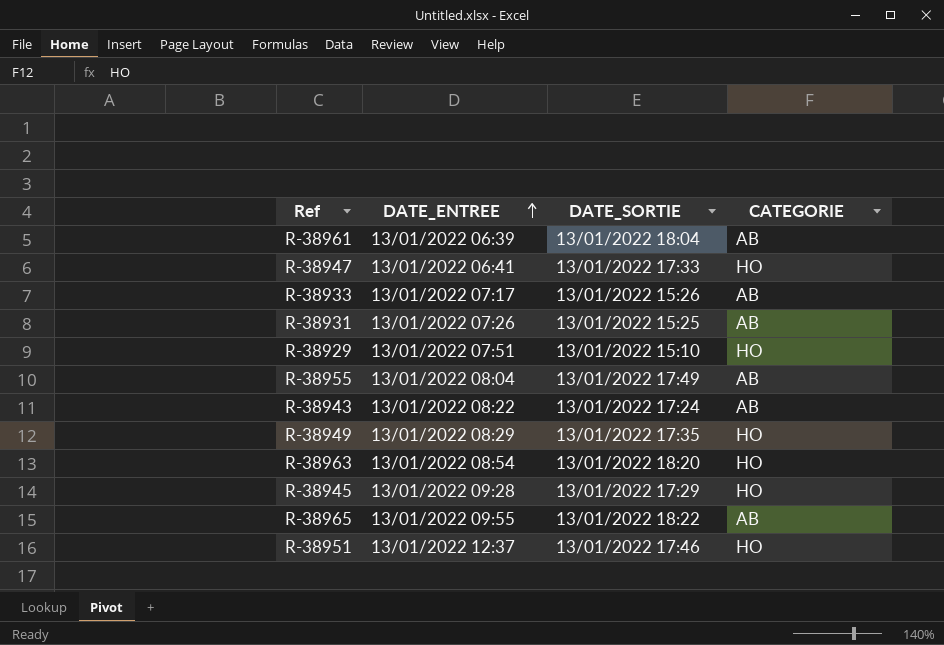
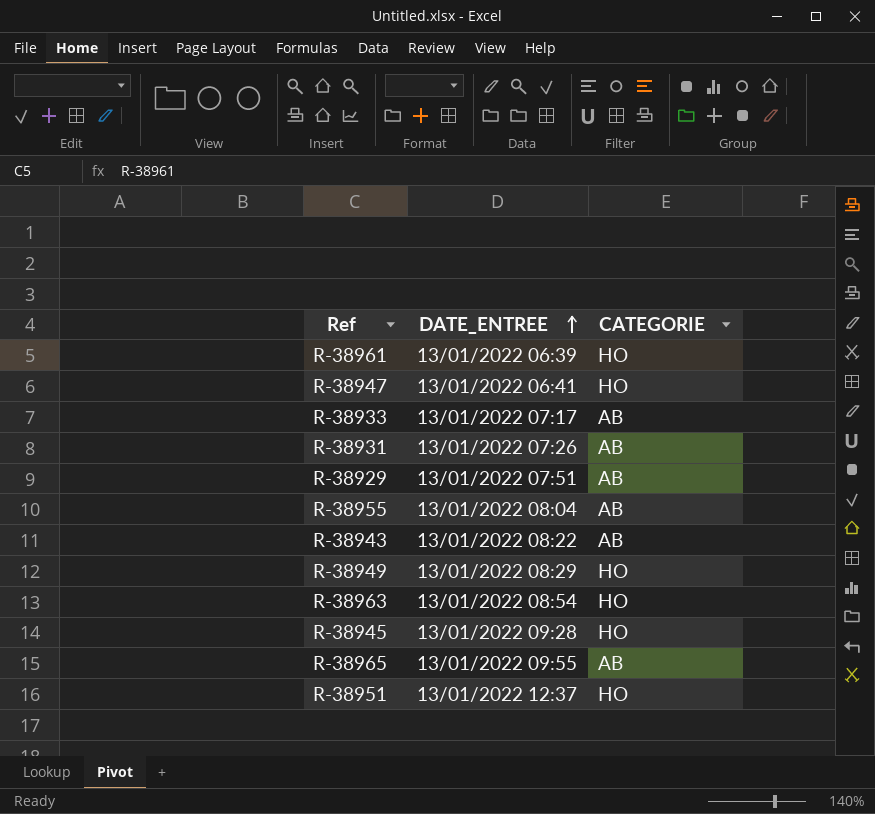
column DATE_SORTIE | position: 3 -> none
R-38961 | CATEGORIE: AB -> HO
R-38929 | CATEGORIE: HO -> AB

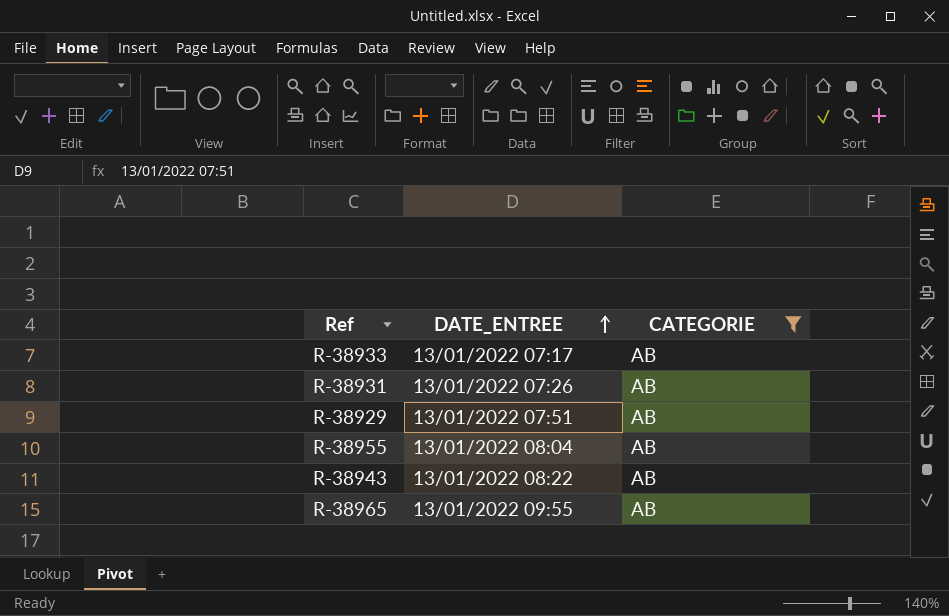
filter: none -> CATEGORIE = AB

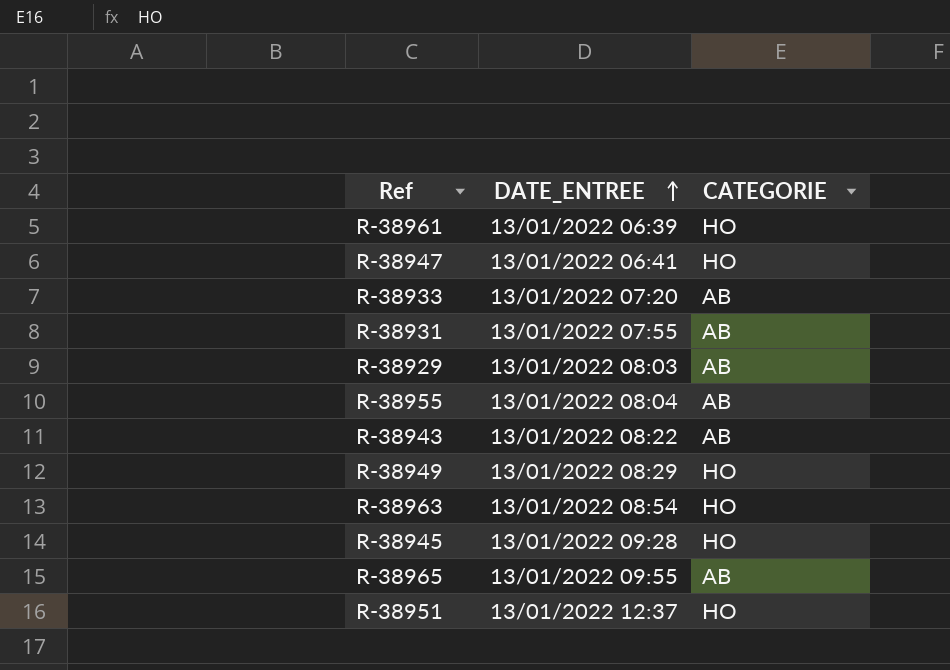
filter: CATEGORIE = AB -> none
R-38933 | DATE_ENTREE: 13/01/2022 07:17 -> 13/01/2022 07:20
R-38931 | DATE_ENTREE: 13/01/2022 07:26 -> 13/01/2022 07:55
R-38929 | DATE_ENTREE: 13/01/2022 07:51 -> 13/01/2022 08:03

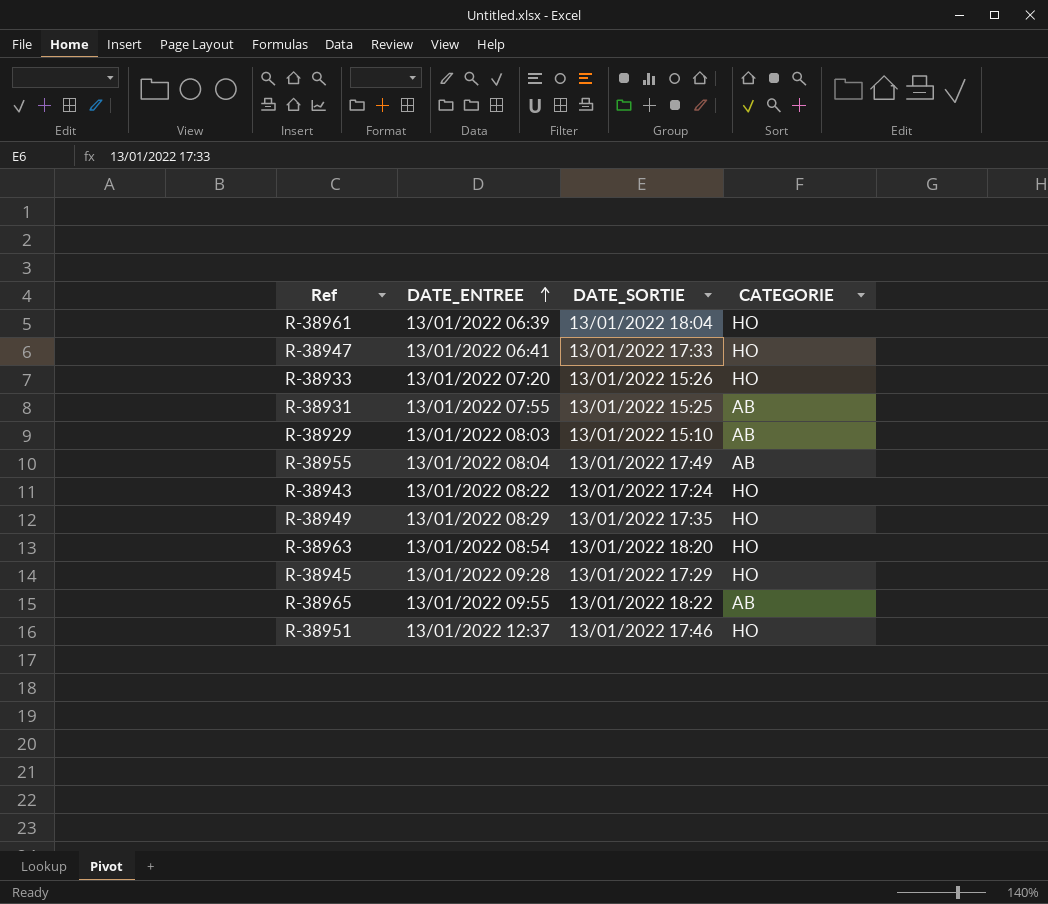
column DATE_SORTIE | position: none -> 3
R-38933 | CATEGORIE: AB -> HO
R-38943 | CATEGORIE: AB -> HO

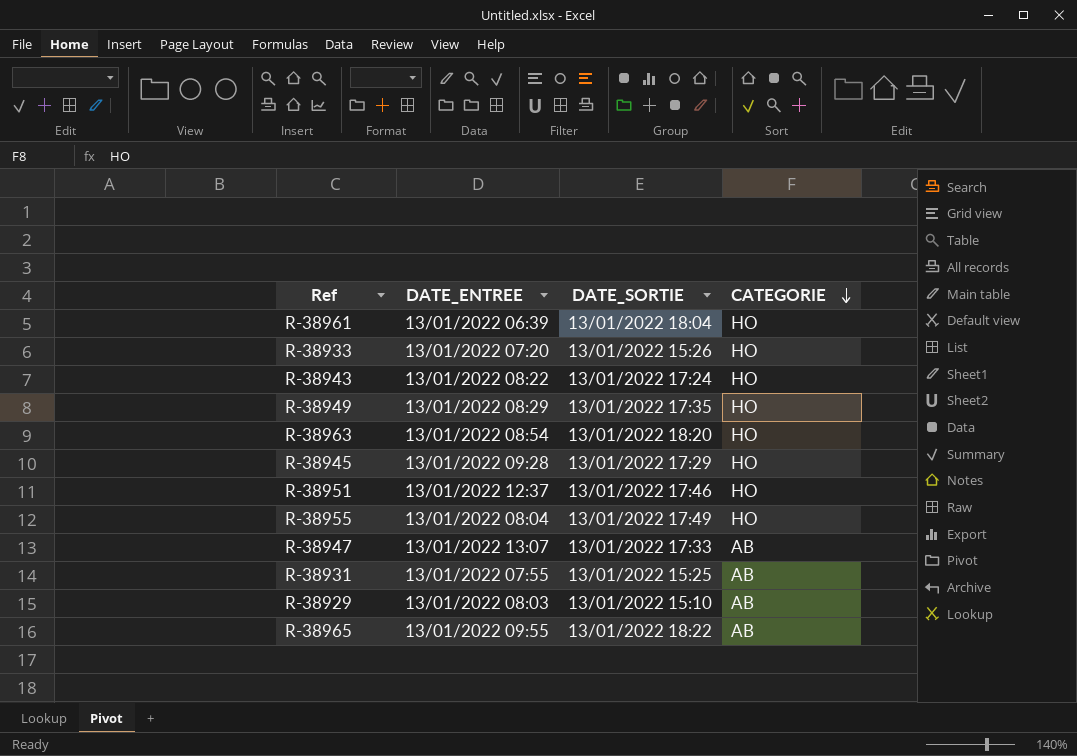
row order: DATE_ENTREE ascending -> CATEGORIE descending
R-38955 | CATEGORIE: AB -> HO
R-38947 | DATE_ENTREE: 13/01/2022 06:41 -> 13/01/2022 13:07
R-38947 | CATEGORIE: HO -> AB

